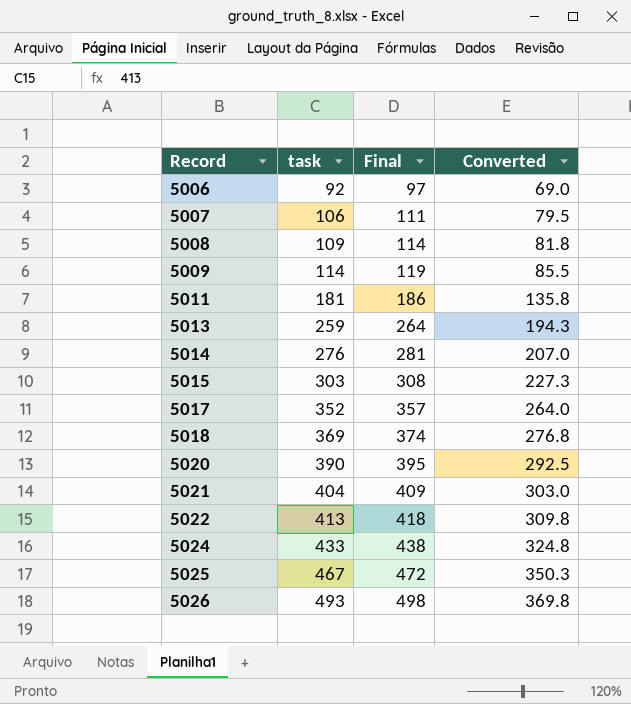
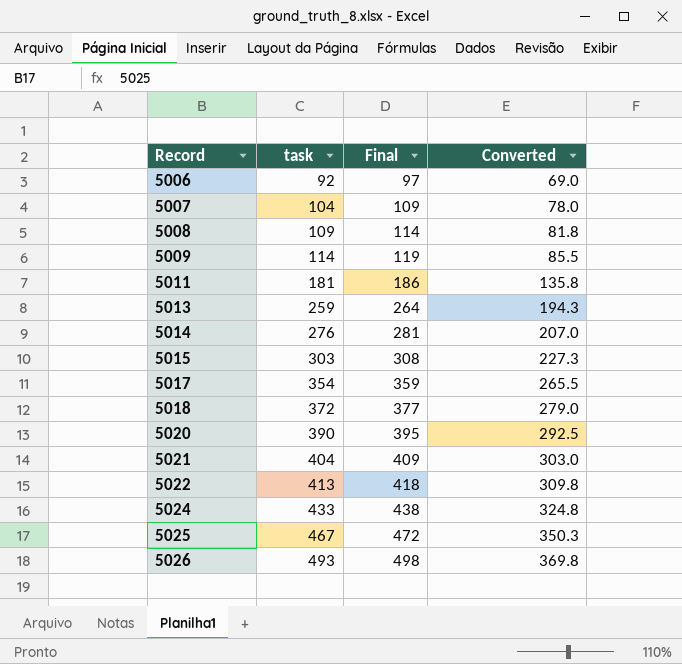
5007 | task: 106 -> 104
5007 | Final: 111 -> 109
5007 | Converted: 79.5 -> 78.0
5017 | task: 352 -> 354
5017 | Final: 357 -> 359
5017 | Converted: 264.0 -> 265.5
5018 | task: 369 -> 372
5018 | Final: 374 -> 377
5018 | Converted: 276.8 -> 279.0

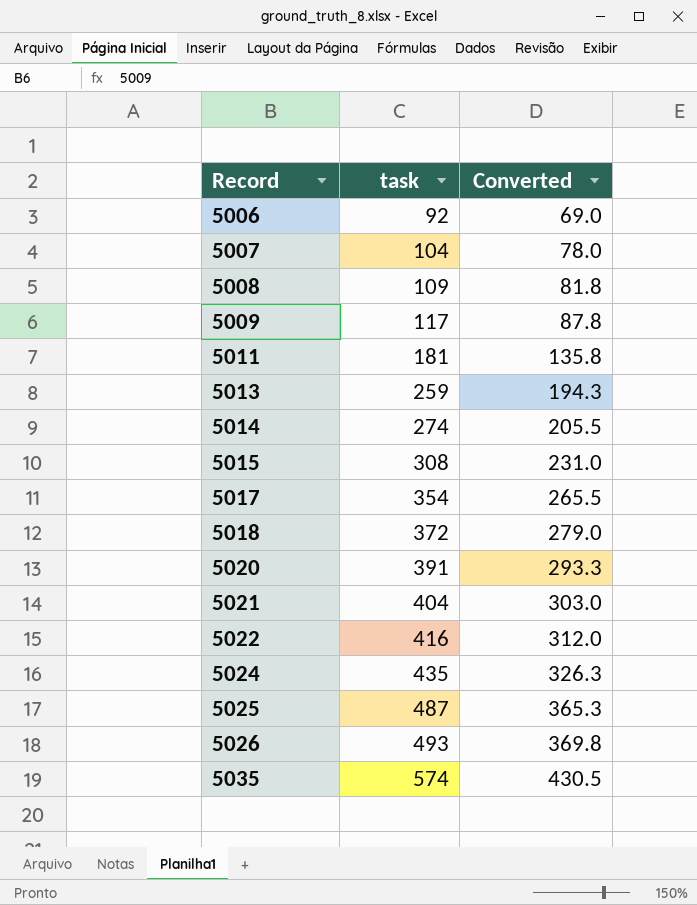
column Final | formula: [task] + 5 -> none
5009 | task: 114 -> 117
5009 | Converted: 85.5 -> 87.8
5014 | task: 276 -> 274
5014 | Converted: 207.0 -> 205.5
5015 | task: 303 -> 308
5015 | Converted: 227.3 -> 231.0
5020 | task: 390 -> 391
5020 | Converted: 292.5 -> 293.3
5022 | task: 413 -> 416
5022 | Converted: 309.8 -> 312.0
5024 | task: 433 -> 435
5024 | Converted: 324.8 -> 326.3
5025 | task: 467 -> 487
5025 | Converted: 350.3 -> 365.3
row 5035: none -> 574 | 430.5

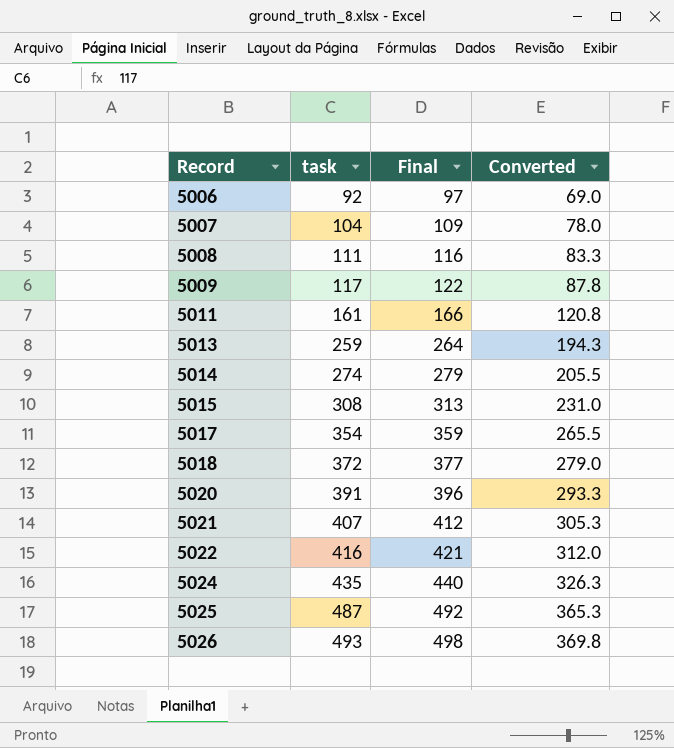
column Final | formula: none -> [task] + 5
row 5035: 574 | 430.5 -> none
5008 | task: 109 -> 111
5008 | Converted: 81.8 -> 83.3
5011 | task: 181 -> 161
5011 | Converted: 135.8 -> 120.8
5021 | task: 404 -> 407
5021 | Converted: 303.0 -> 305.3

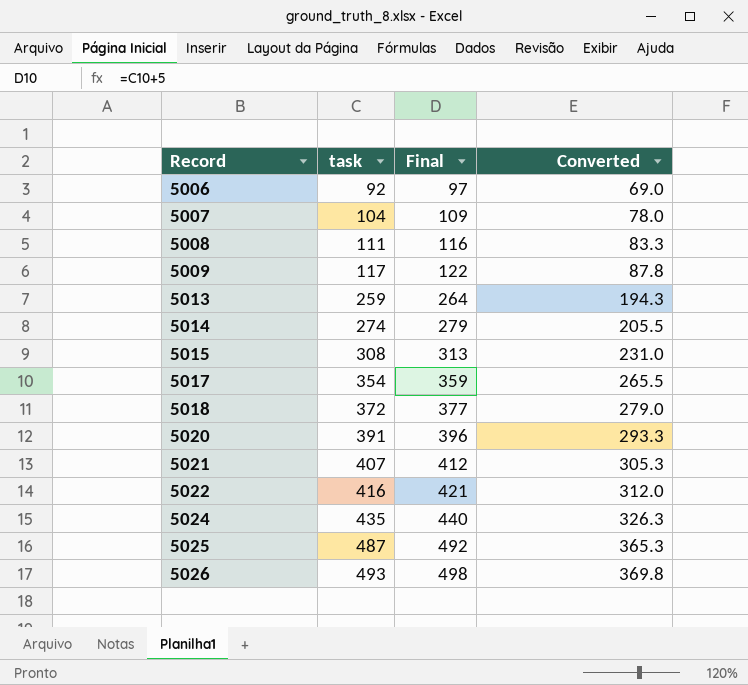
row 5011: 161 | 166 | 120.8 -> none

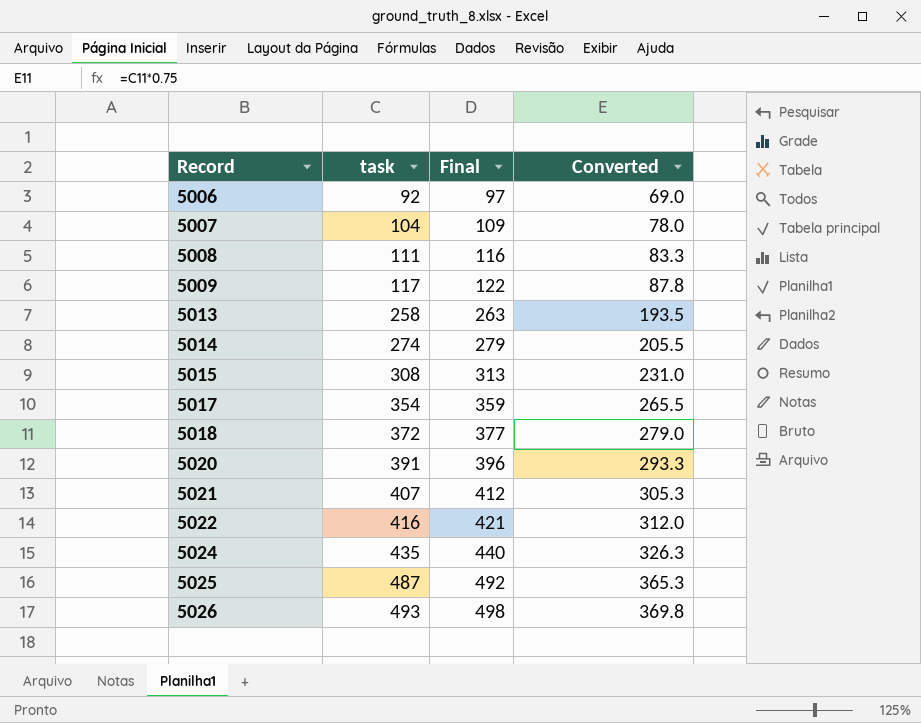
5013 | task: 259 -> 258
5013 | Final: 264 -> 263
5013 | Converted: 194.3 -> 193.5

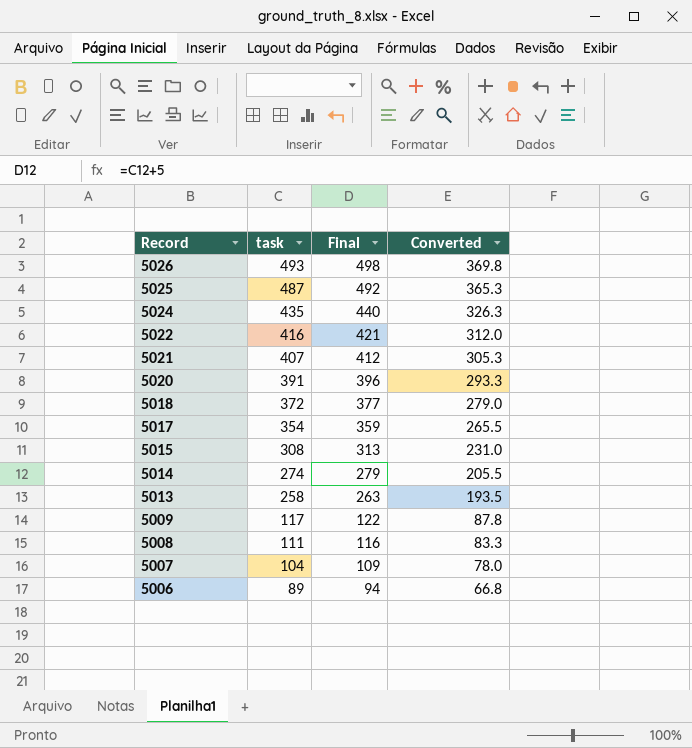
row order: Record ascending -> Record descending
5006 | task: 92 -> 89
5006 | Final: 97 -> 94
5006 | Converted: 69.0 -> 66.8

